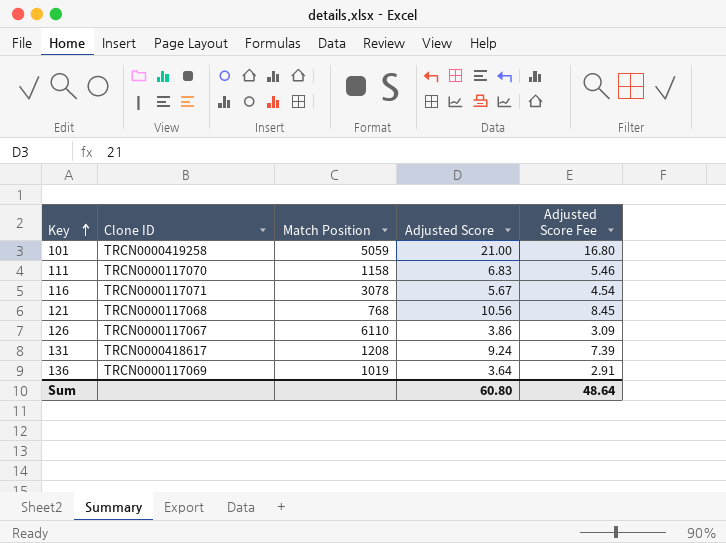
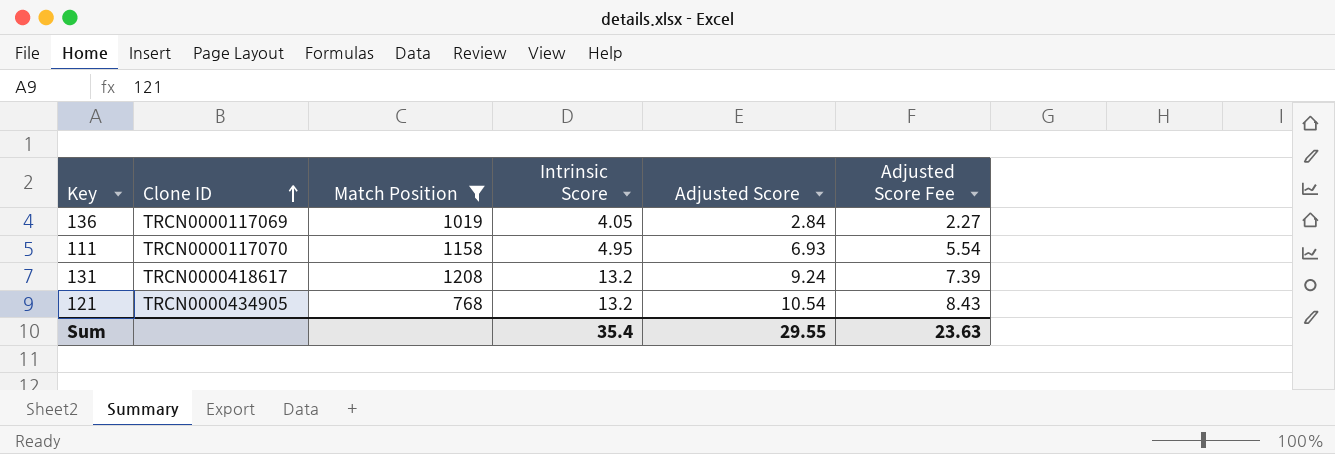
filter: none -> Match Position <= 1208
row order: Key ascending -> Clone ID ascending
column Intrinsic Score | position: none -> 4
136 | Adjusted Score: 3.64 -> 2.84
136 | Adjusted Score Fee: 2.91 -> 2.27
111 | Adjusted Score: 6.83 -> 6.93
111 | Adjusted Score Fee: 5.46 -> 5.54
121 | Clone ID: TRCN0000117068 -> TRCN0000434905
121 | Adjusted Score: 10.56 -> 10.54
121 | Adjusted Score Fee: 8.45 -> 8.43
Sum | Adjusted Score: 60.80 -> 29.55
Sum | Adjusted Score Fee: 48.64 -> 23.63

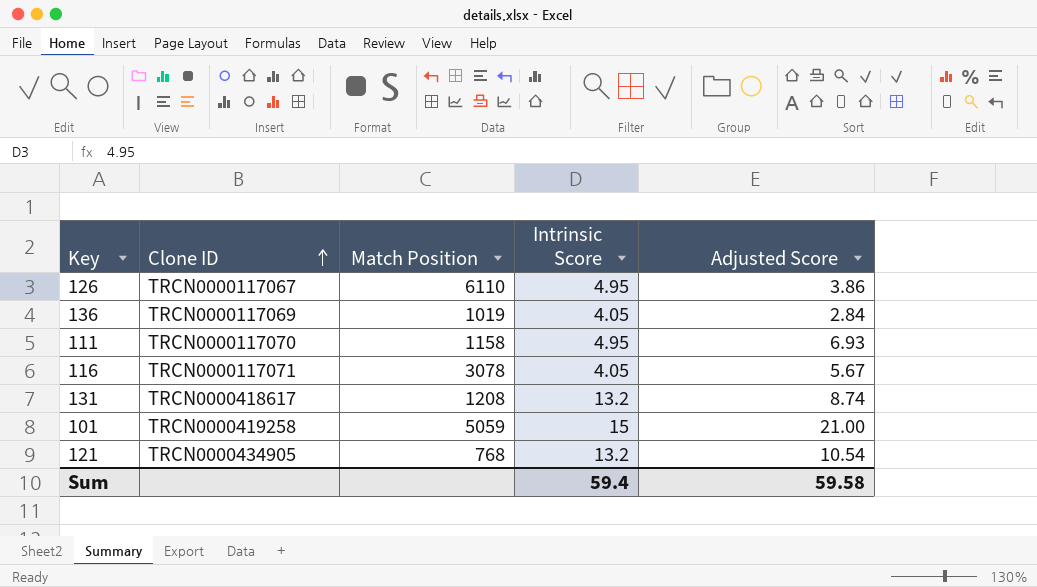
filter: Match Position <= 1208 -> none
column Adjusted Score Fee | formula: [Adjusted Score] * 0.8 -> none
131 | Adjusted Score: 9.24 -> 8.74
Sum | Intrinsic Score: 35.4 -> 59.4
Sum | Adjusted Score: 29.55 -> 59.58

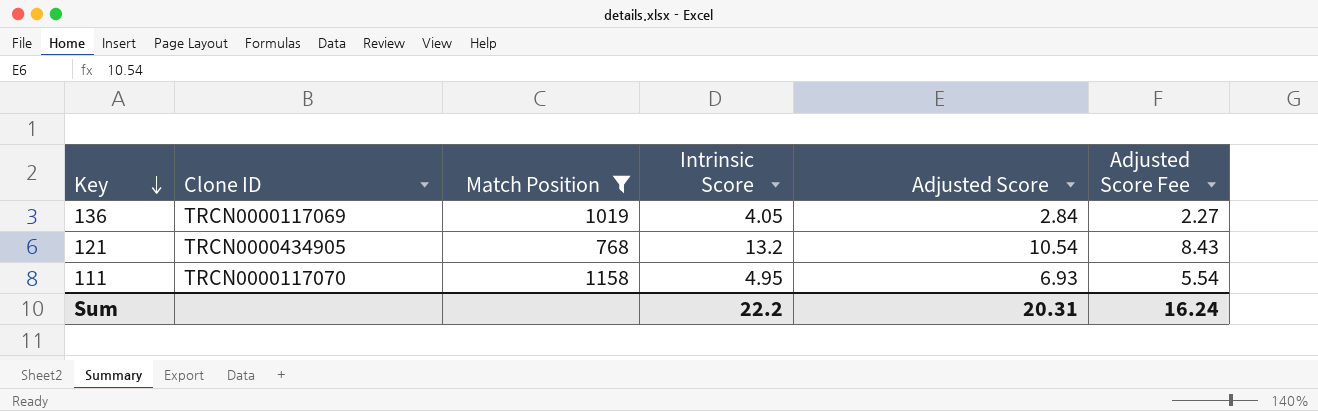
filter: none -> Match Position <= 1158
row order: Clone ID ascending -> Key descending
column Adjusted Score Fee | formula: none -> [Adjusted Score] * 0.8
Sum | Intrinsic Score: 59.4 -> 22.2
Sum | Adjusted Score: 59.58 -> 20.31

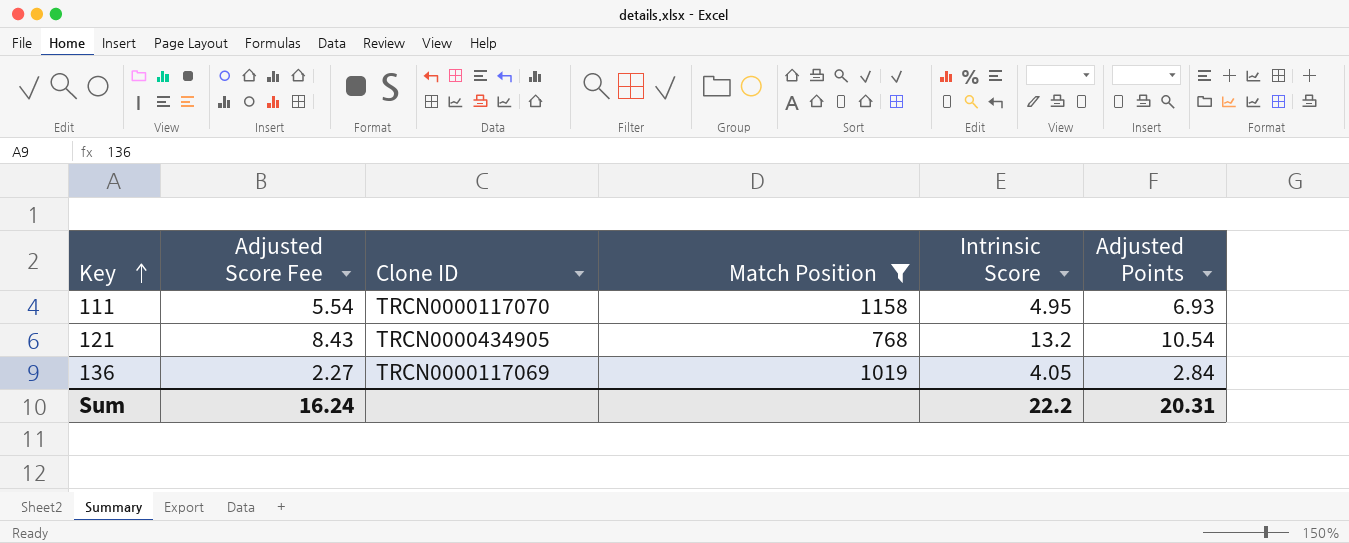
row order: Key descending -> Key ascending
column Adjusted Score Fee | position: 6 -> 2
column name: Adjusted Score -> Adjusted Points

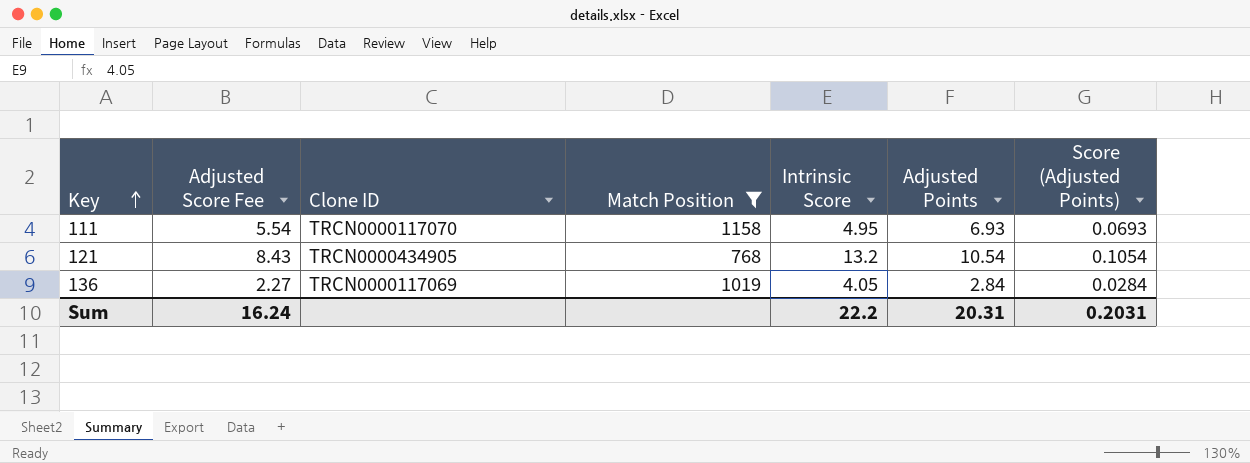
column Score (Adjusted Points) | formula: none -> [Adjusted Points] * 0.01

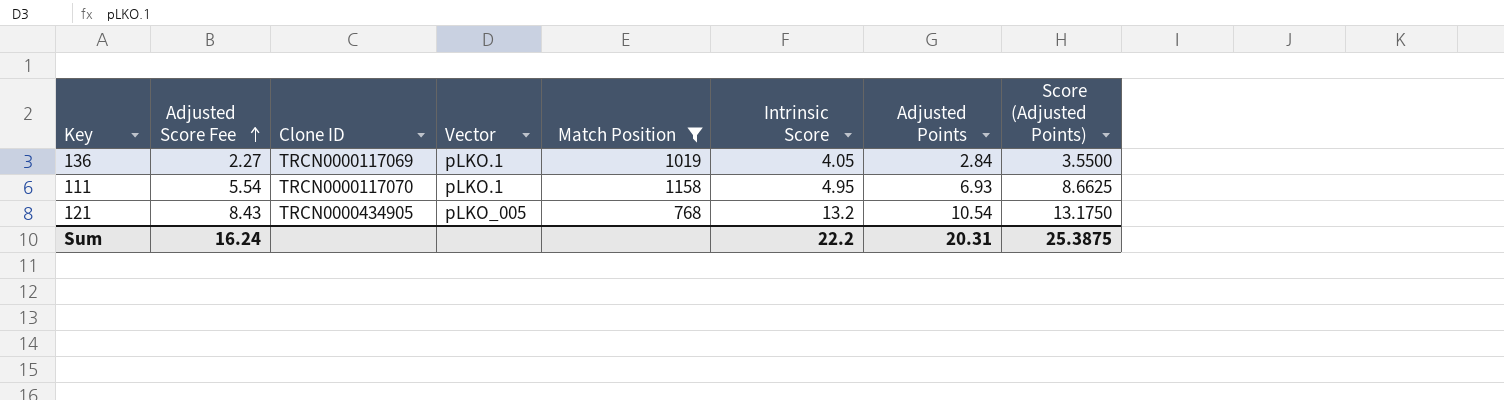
row order: Key ascending -> Adjusted Score Fee ascending
column Vector | position: none -> 4
column Score (Adjusted Points) | formula: [Adjusted Points] * 0.01 -> [Adjusted Points] * 1.25
Sum | Score (Adjusted Points): 0.2031 -> 25.3875

